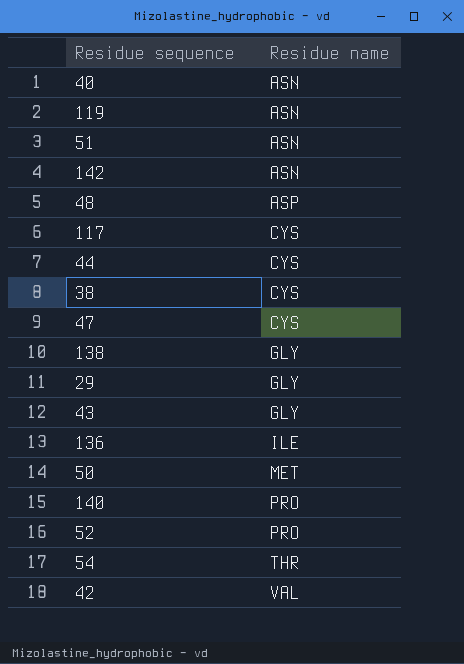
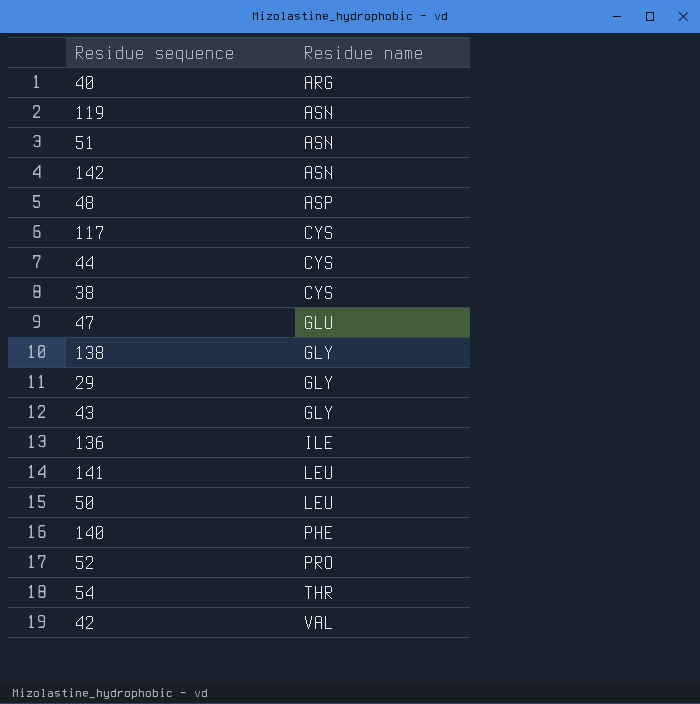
40 | Residue name: ASN -> ARG
47 | Residue name: CYS -> GLU
row 141: none -> LEU
50 | Residue name: MET -> LEU
140 | Residue name: PRO -> PHE

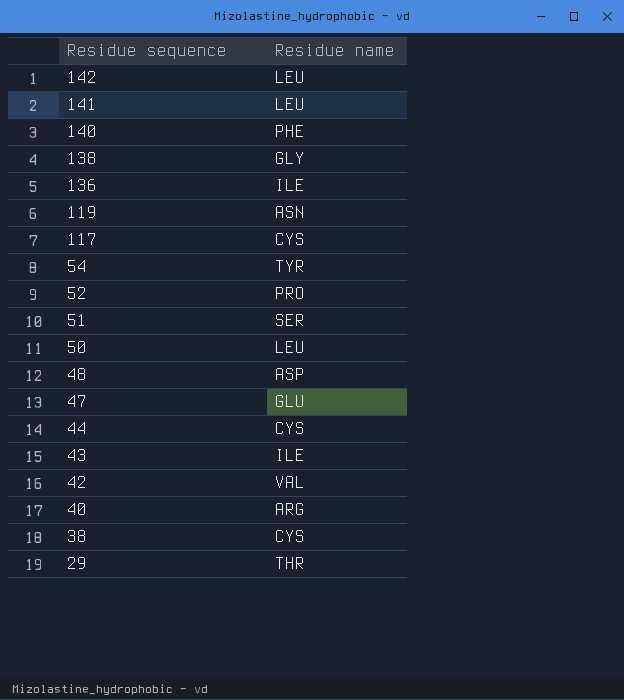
row order: Residue name ascending -> Residue sequence descending
142 | Residue name: ASN -> LEU
54 | Residue name: THR -> TYR
51 | Residue name: ASN -> SER
43 | Residue name: GLY -> ILE
29 | Residue name: GLY -> THR

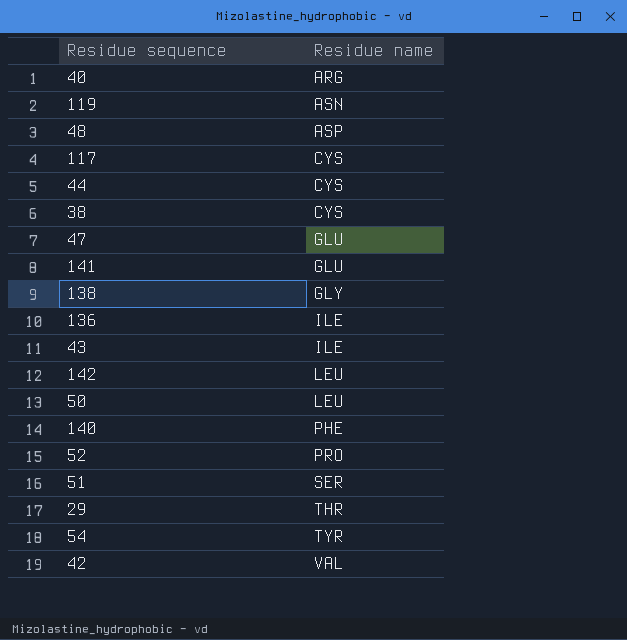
row order: Residue sequence descending -> Residue name ascending
141 | Residue name: LEU -> GLU

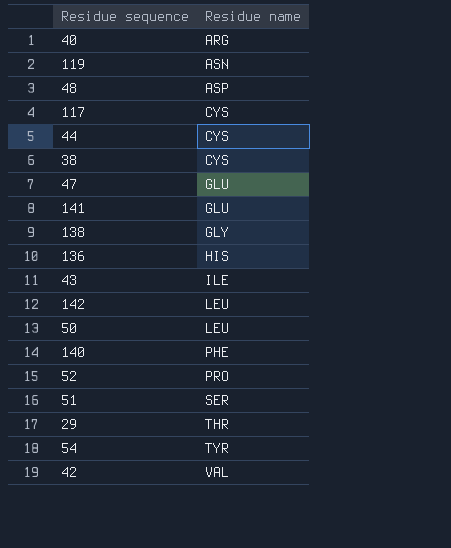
136 | Residue name: ILE -> HIS

